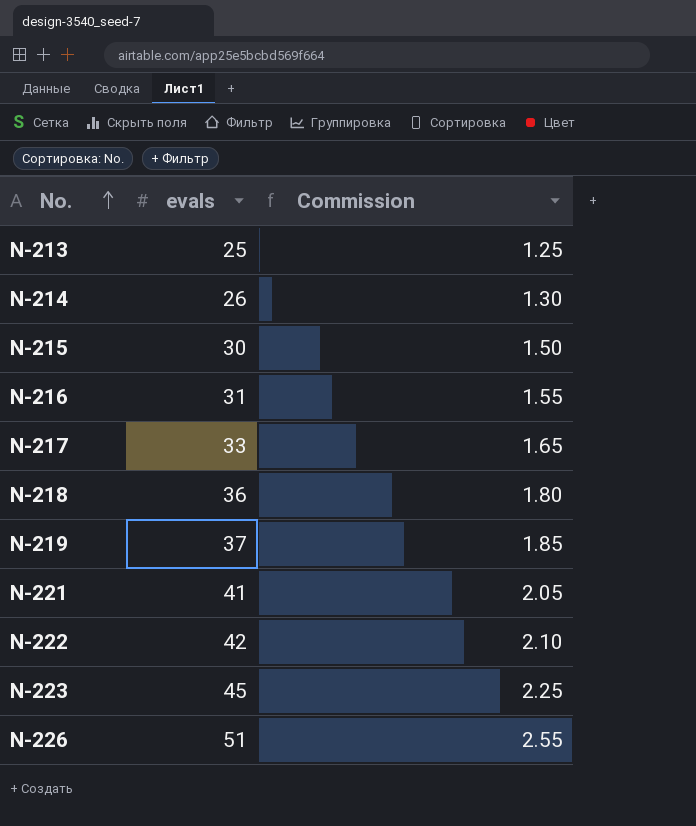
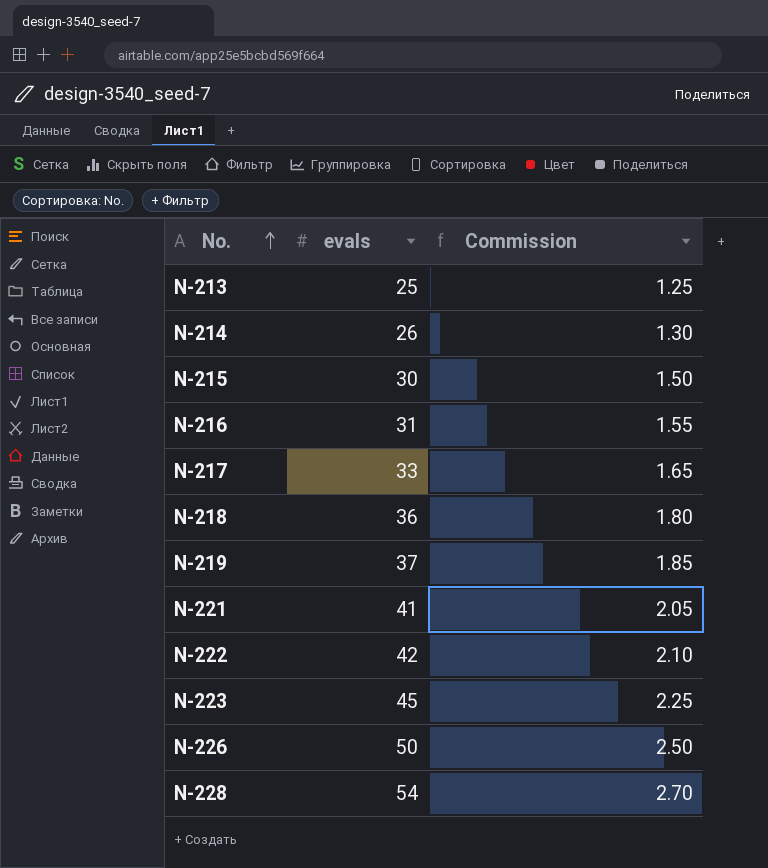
N-226 | evals: 51 -> 50
N-226 | Commission: 2.55 -> 2.50
row N-228: none -> 54 | 2.70

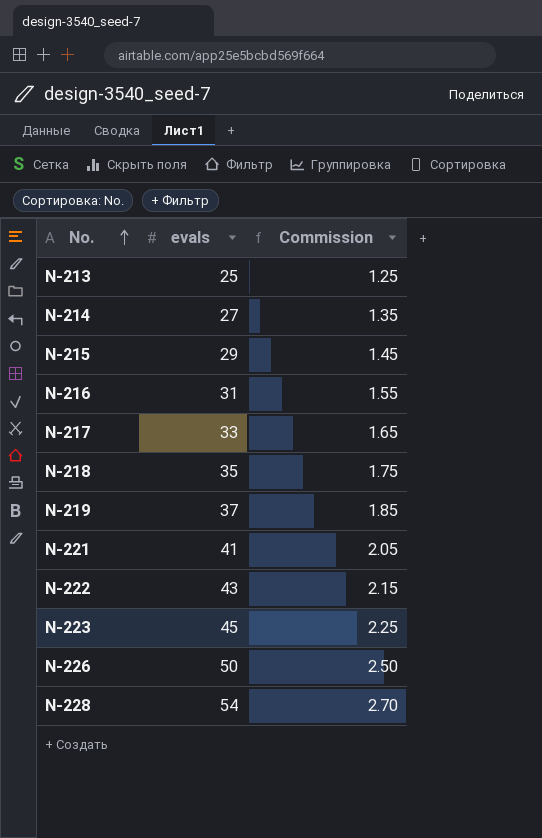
N-214 | evals: 26 -> 27
N-214 | Commission: 1.30 -> 1.35
N-215 | evals: 30 -> 29
N-215 | Commission: 1.50 -> 1.45
N-218 | evals: 36 -> 35
N-218 | Commission: 1.80 -> 1.75
N-222 | evals: 42 -> 43
N-222 | Commission: 2.10 -> 2.15

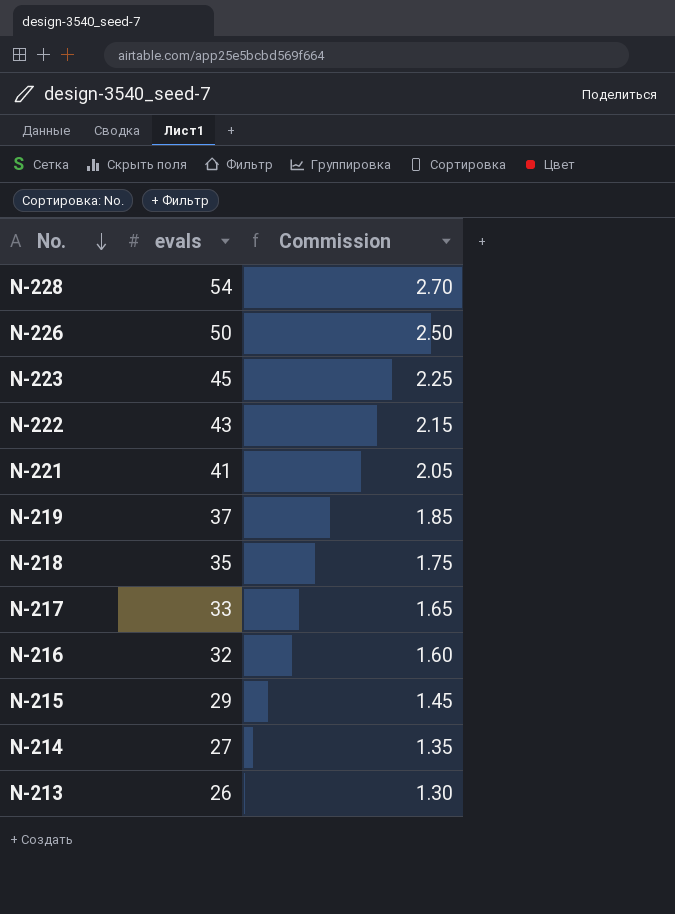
row order: No. ascending -> No. descending
N-216 | evals: 31 -> 32
N-216 | Commission: 1.55 -> 1.60
N-213 | evals: 25 -> 26
N-213 | Commission: 1.25 -> 1.30

